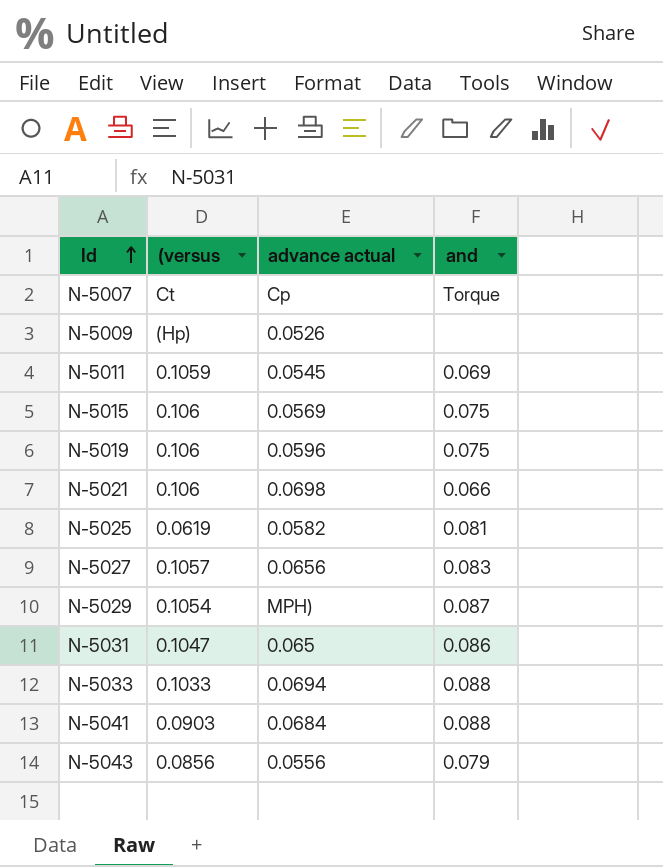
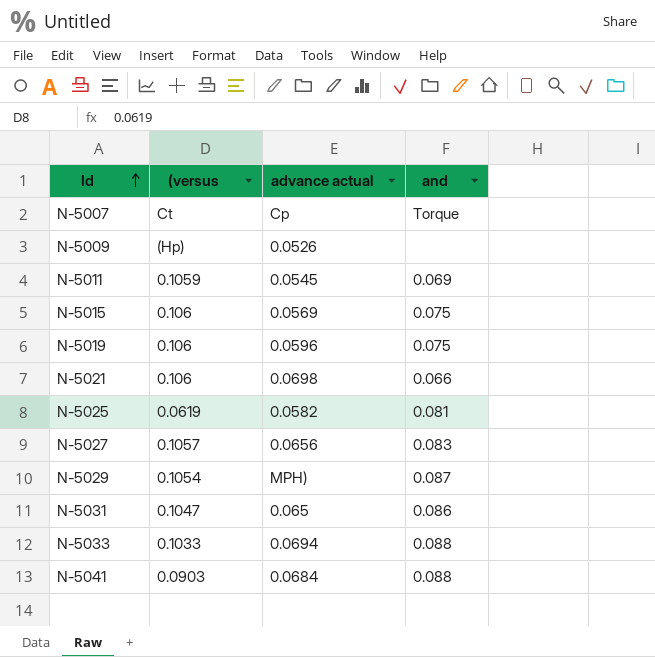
row N-5043: 0.0856 | 0.0556 | 0.079 -> none

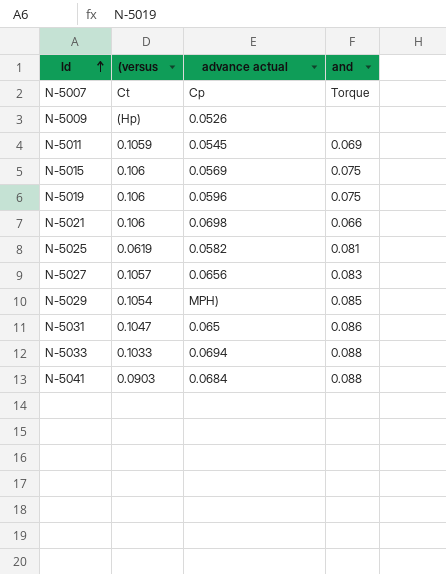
N-5029 | and: 0.087 -> 0.085

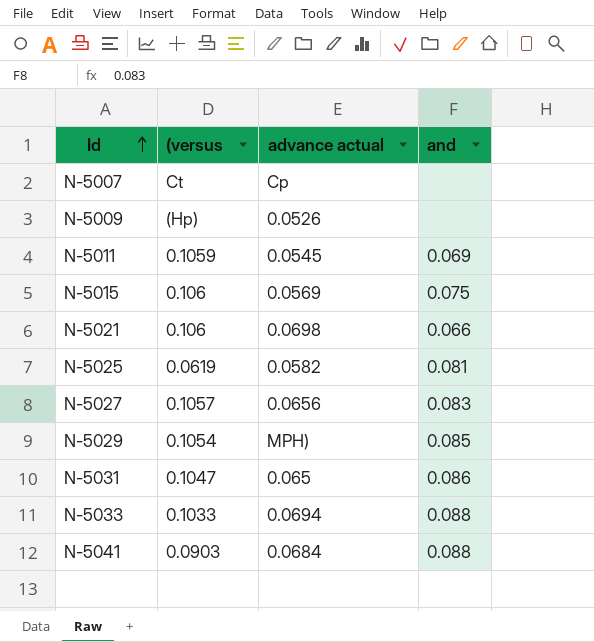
row N-5019: 0.106 | 0.0596 | 0.075 -> none
N-5007 | and: Torque -> none

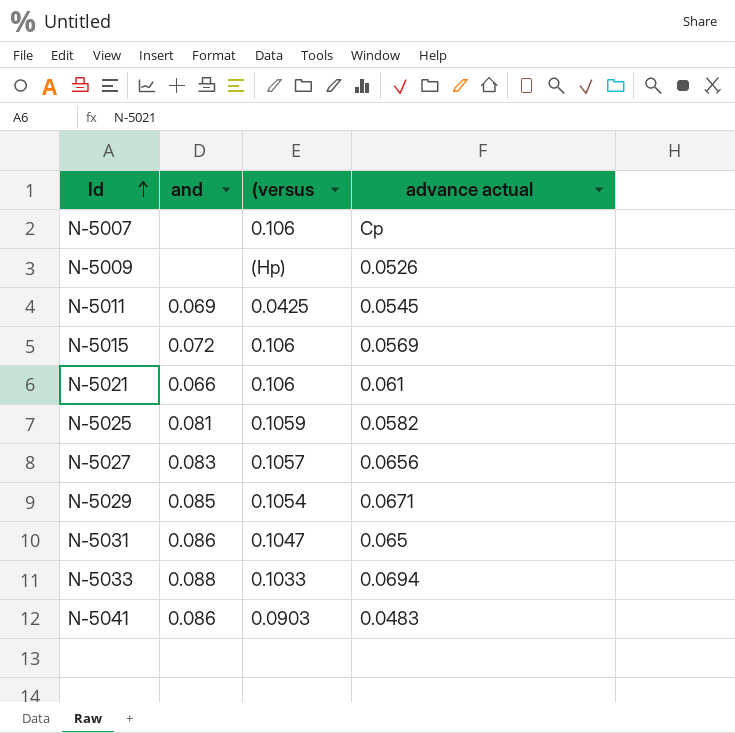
column and | position: 4 -> 2
N-5007 | (versus: Ct -> 0.106
N-5011 | (versus: 0.1059 -> 0.0425
N-5015 | and: 0.075 -> 0.072
N-5021 | advance actual: 0.0698 -> 0.061
N-5025 | (versus: 0.0619 -> 0.1059
N-5029 | advance actual: MPH) -> 0.0671
N-5041 | and: 0.088 -> 0.086
N-5041 | advance actual: 0.0684 -> 0.0483

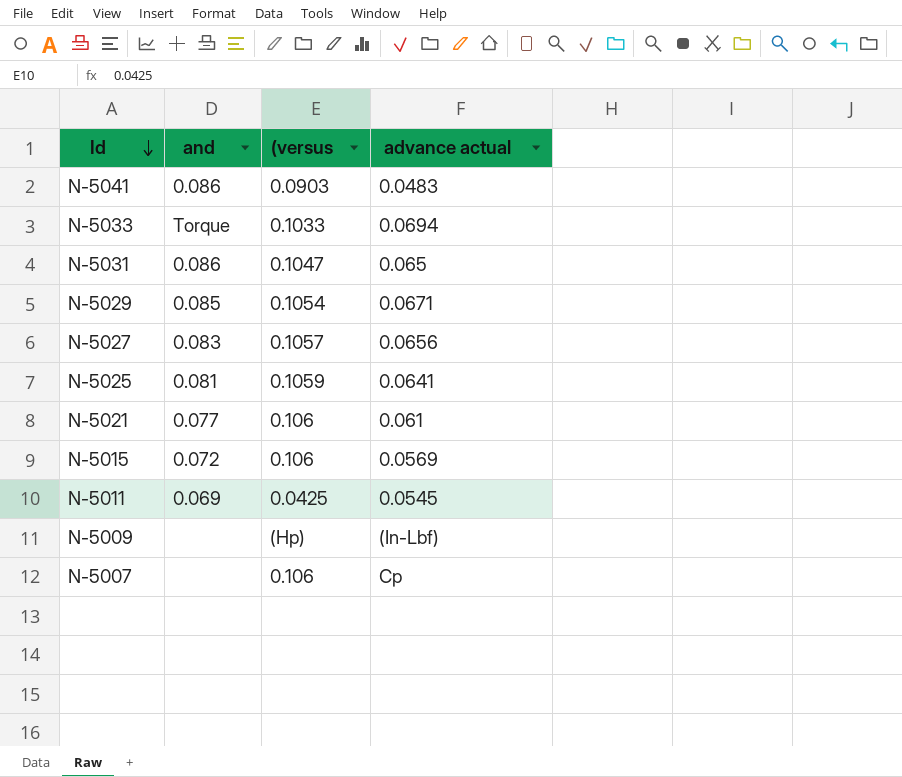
row order: Id ascending -> Id descending
N-5033 | and: 0.088 -> Torque
N-5025 | advance actual: 0.0582 -> 0.0641
N-5021 | and: 0.066 -> 0.077
N-5009 | advance actual: 0.0526 -> (In-Lbf)

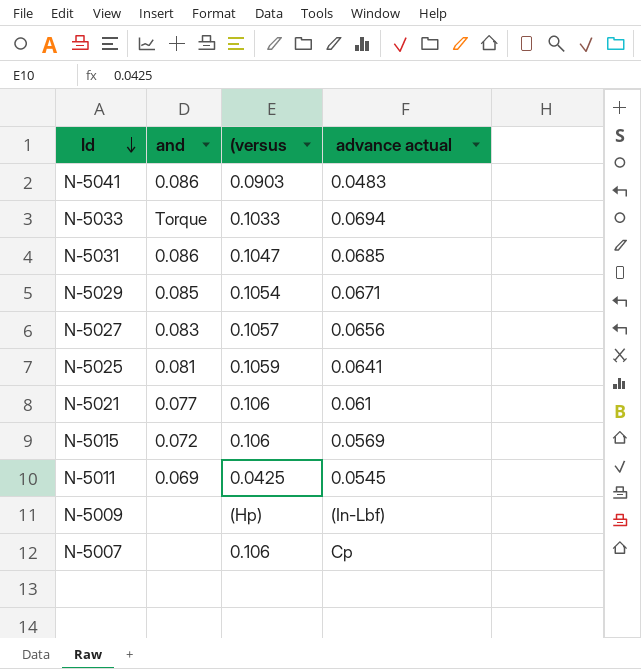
N-5031 | advance actual: 0.065 -> 0.0685

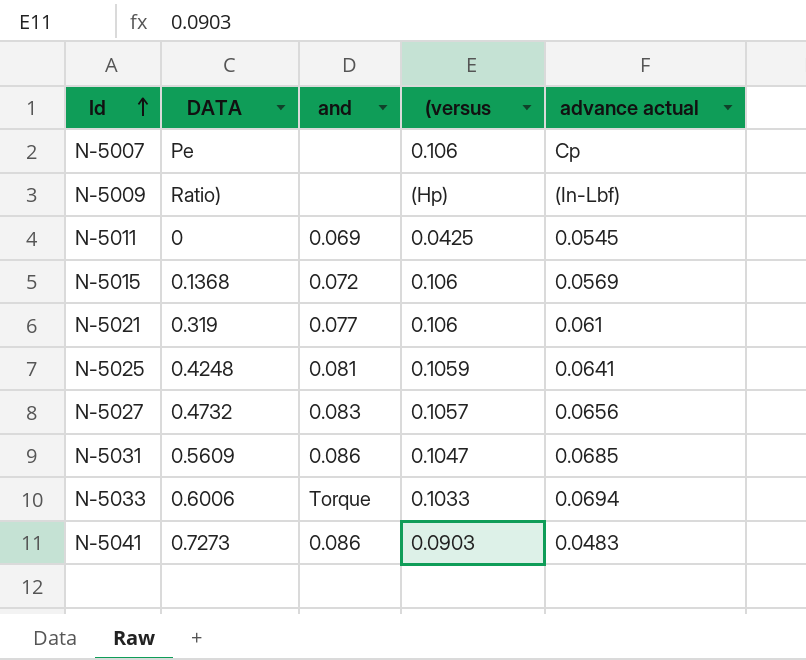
row order: Id descending -> Id ascending
column DATA | position: none -> 2
row N-5029: 0.085 | 0.1054 | 0.0671 -> none

